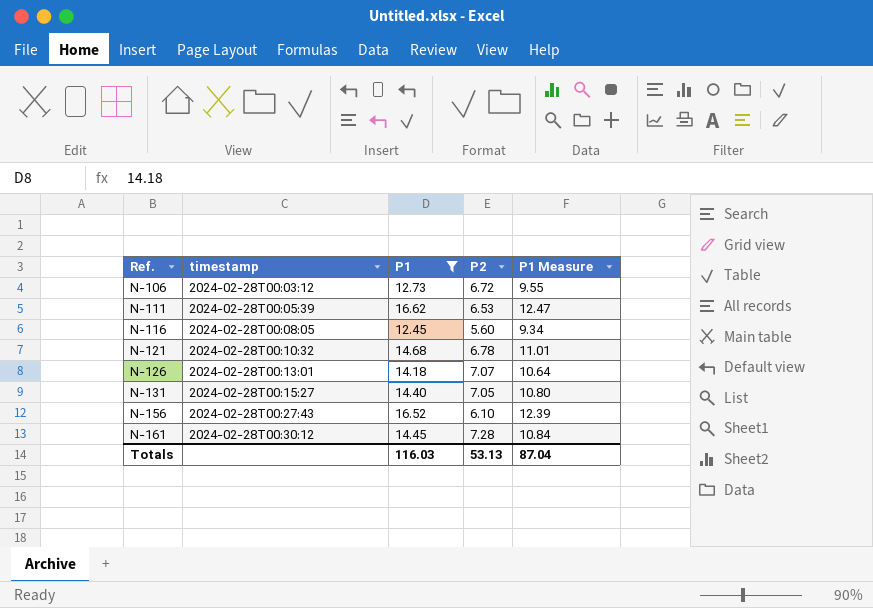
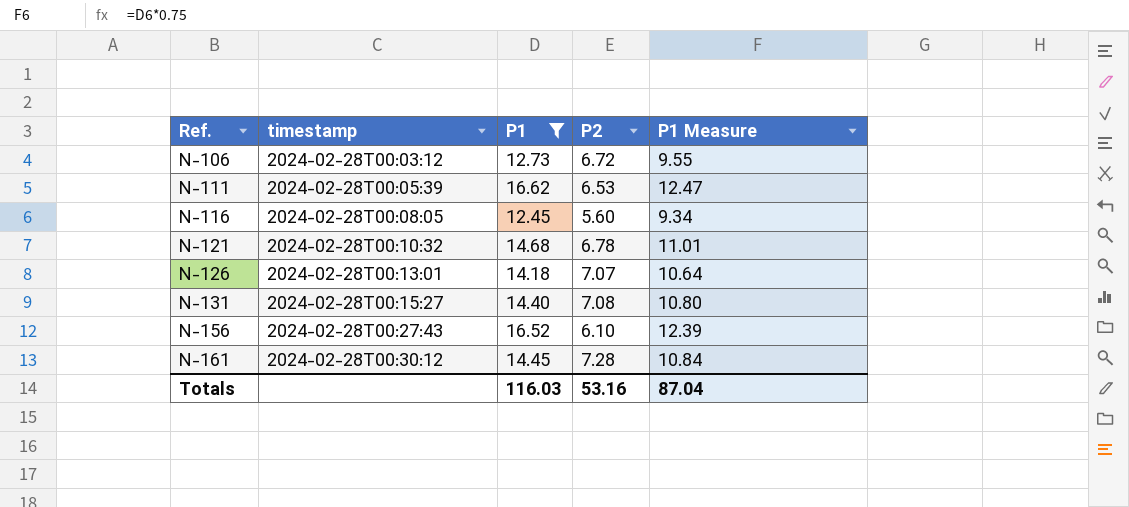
N-131 | P2: 7.05 -> 7.08
Totals | P2: 53.13 -> 53.16

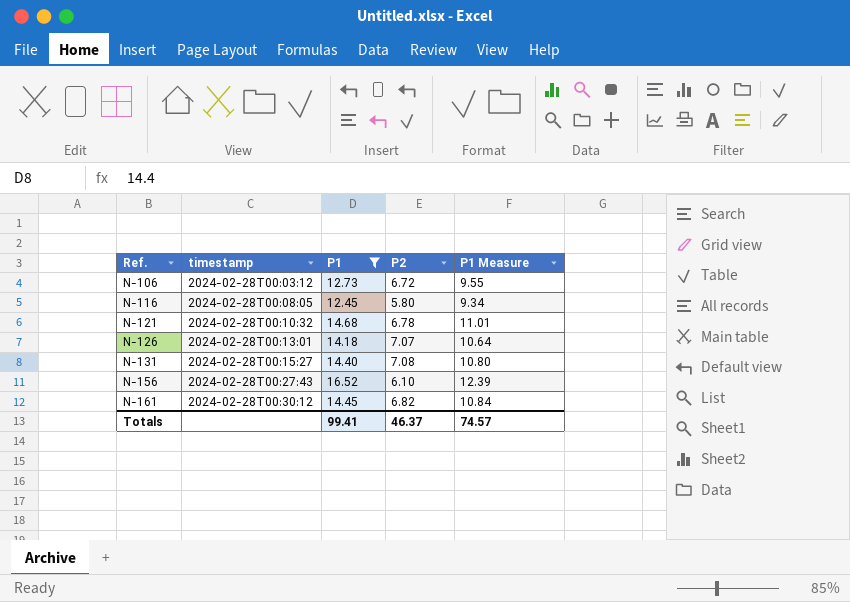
row N-111: 2024-02-28T00:05:39 | 16.62 | 6.53 | 12.47 -> none
N-116 | P2: 5.60 -> 5.80
N-161 | P2: 7.28 -> 6.82
Totals | P1: 116.03 -> 99.41
Totals | P2: 53.16 -> 46.37
Totals | P1 Measure: 87.04 -> 74.57

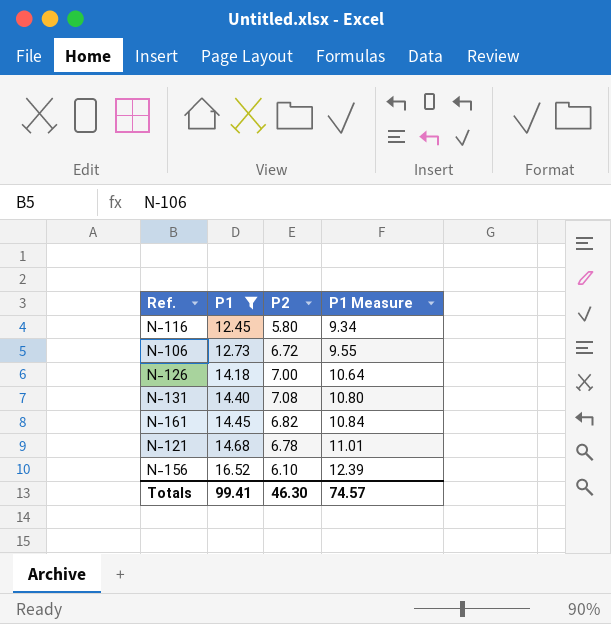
row order: Ref. ascending -> P1 ascending
column timestamp | position: 2 -> none
N-126 | P2: 7.07 -> 7.00
Totals | P2: 46.37 -> 46.30

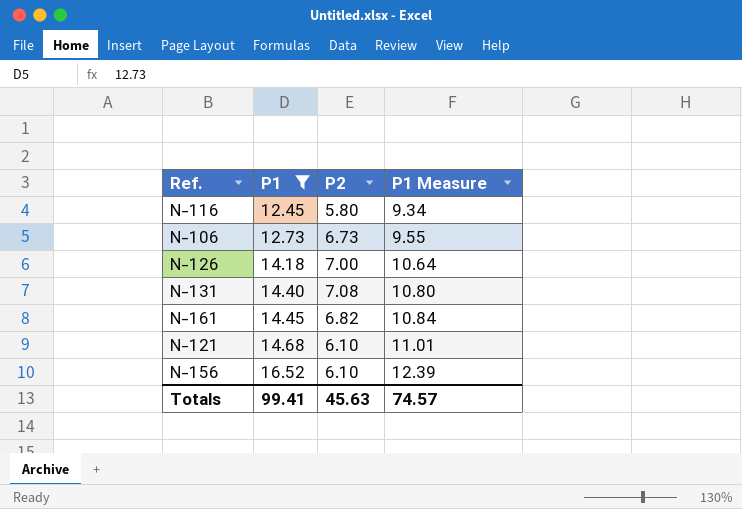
N-106 | P2: 6.72 -> 6.73
N-121 | P2: 6.78 -> 6.10
Totals | P2: 46.30 -> 45.63

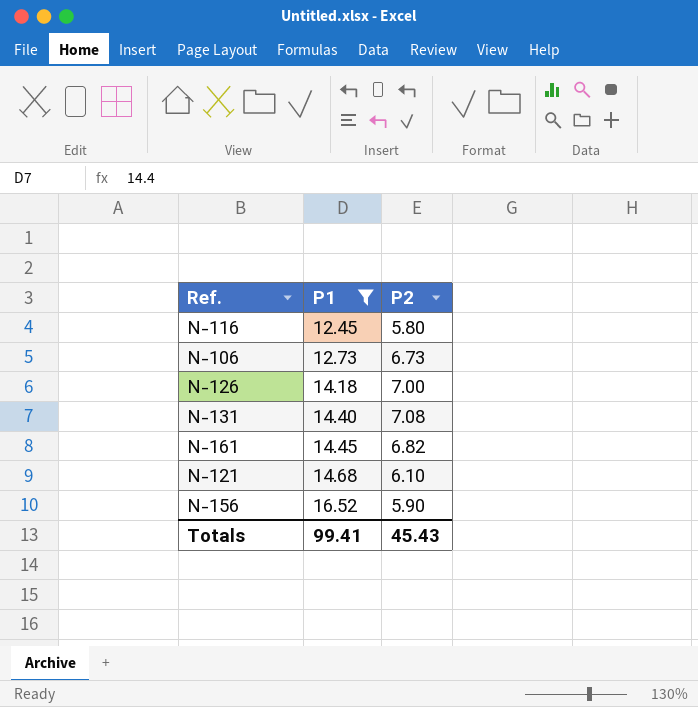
column P1 Measure | formula: [P1] * 0.75 -> none
N-156 | P2: 6.10 -> 5.90
Totals | P2: 45.63 -> 45.43

